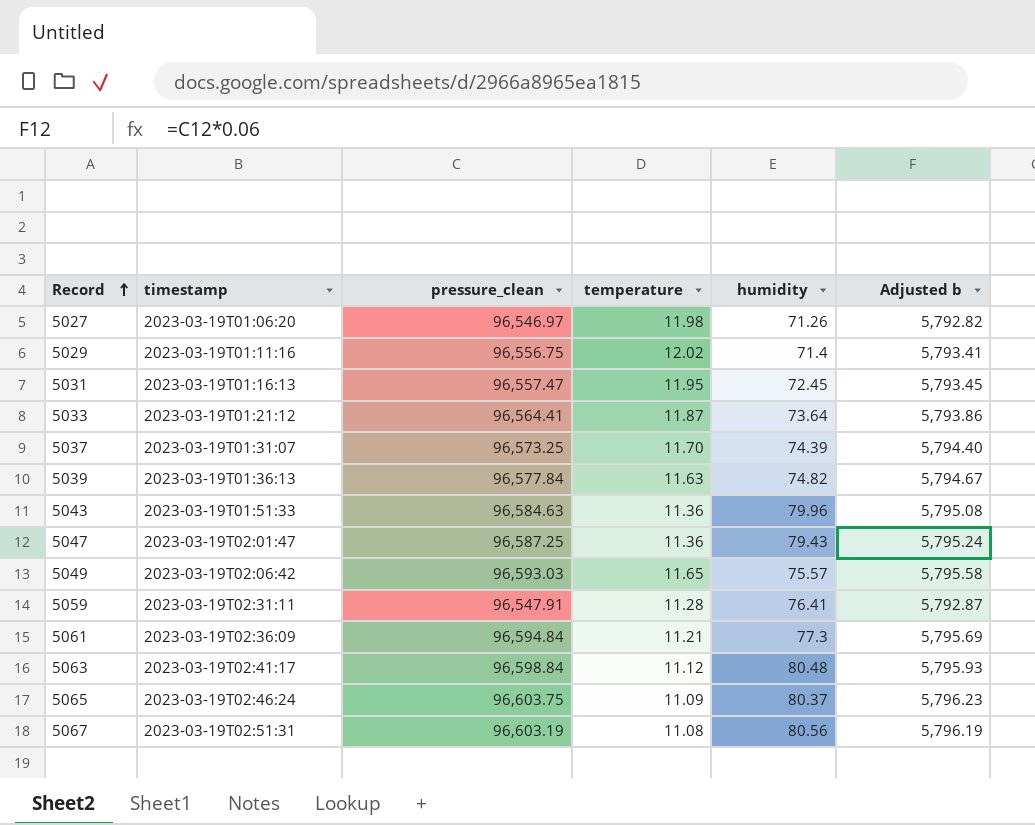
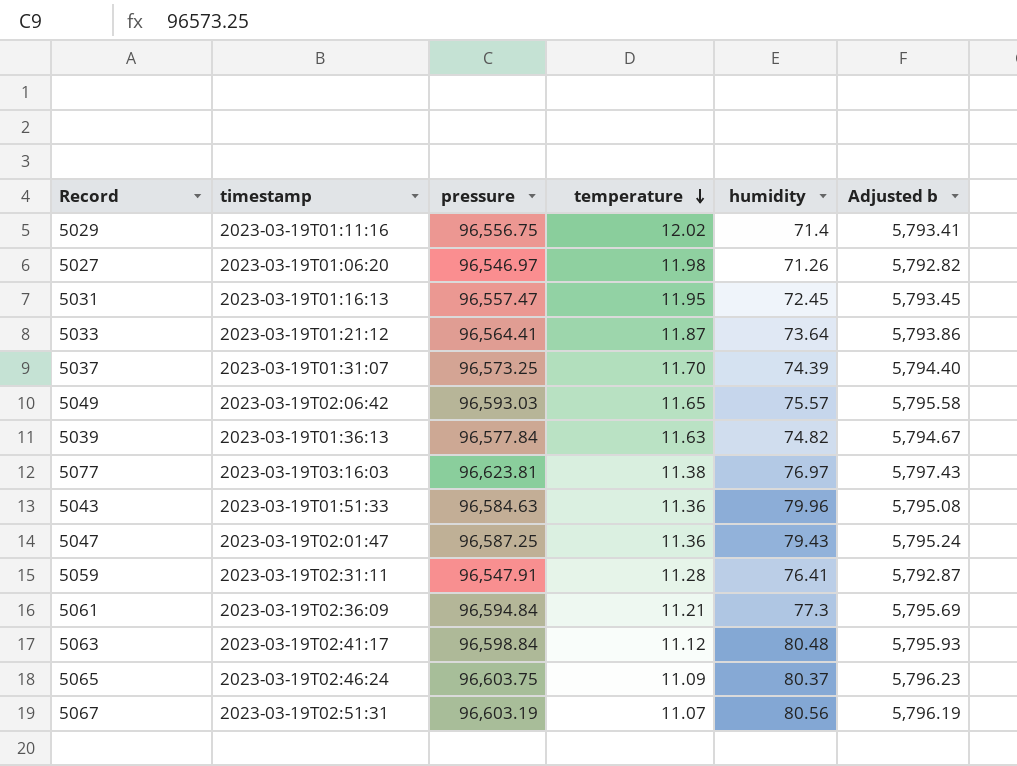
row order: Record ascending -> temperature descending
column name: pressure_clean -> pressure
row 5077: none -> 2023-03-19T03:16:03 | 96,623.81 | 11.38 | 76.97 | 5,797.43
5067 | temperature: 11.08 -> 11.07

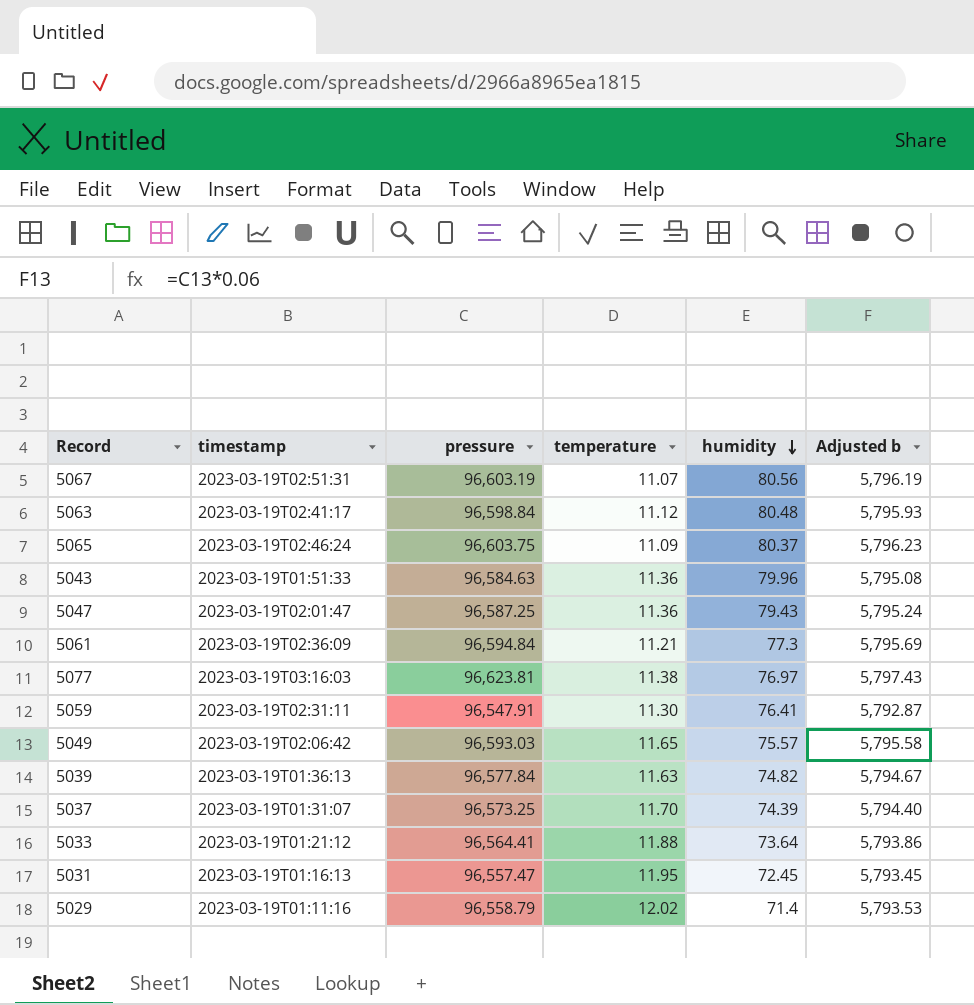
row order: temperature descending -> humidity descending
row 5027: 2023-03-19T01:06:20 | 96,546.97 | 11.98 | 71.26 | 5,792.82 -> none
5059 | temperature: 11.28 -> 11.30
5033 | temperature: 11.87 -> 11.88
5029 | pressure: 96,556.75 -> 96,558.79
5029 | Adjusted b: 5,793.41 -> 5,793.53

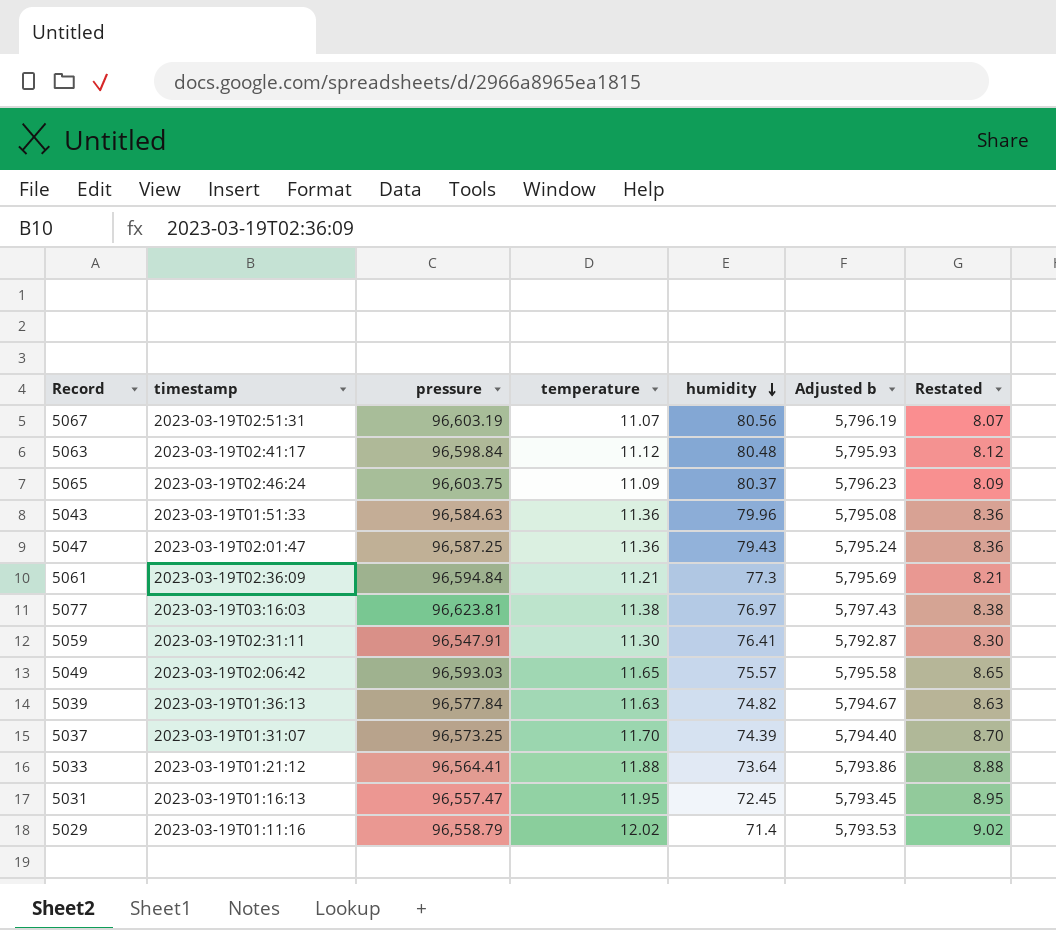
column Restated | formula: none -> [temperature] - 3

